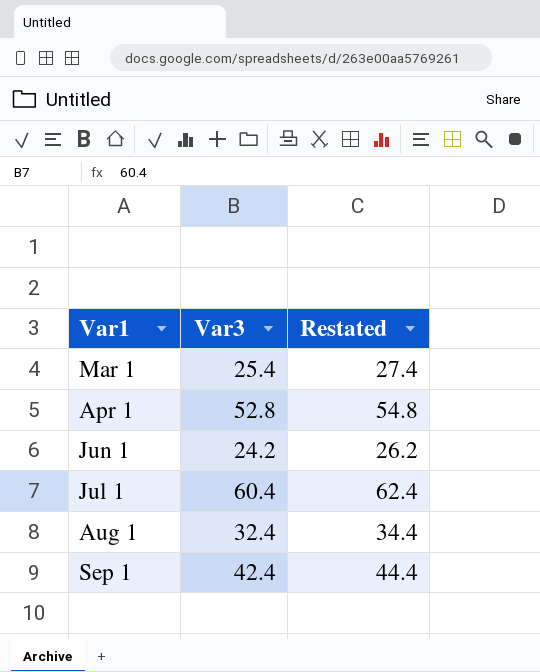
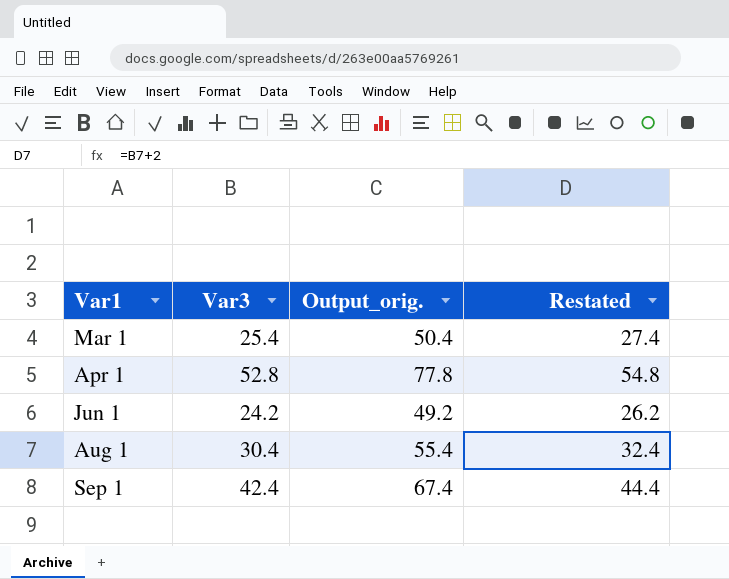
column Output_orig. | formula: none -> [Var3] + 25
row Jul 1: 60.4 | 62.4 -> none
Aug 1 | Var3: 32.4 -> 30.4
Aug 1 | Restated: 34.4 -> 32.4

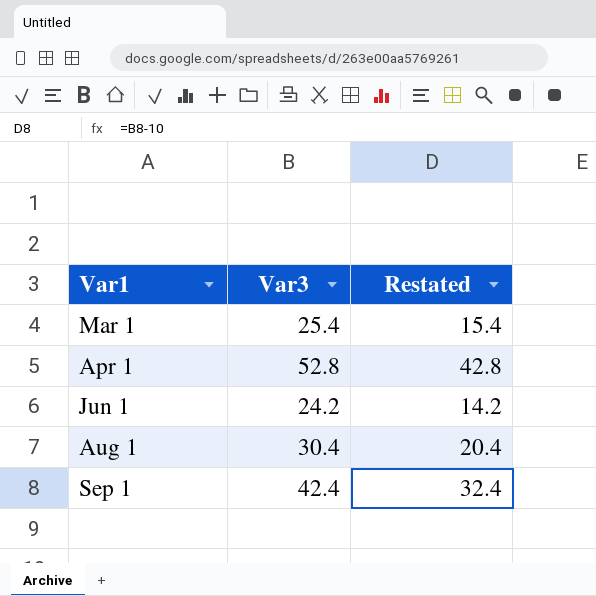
column Output_orig. | formula: [Var3] + 25 -> none
column Restated | formula: [Var3] + 2 -> [Var3] - 10

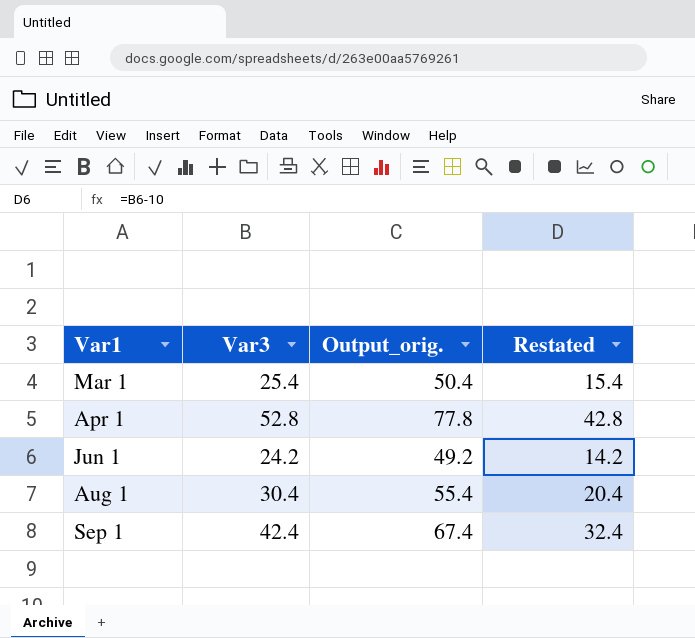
column Output_orig. | formula: none -> [Var3] + 25

